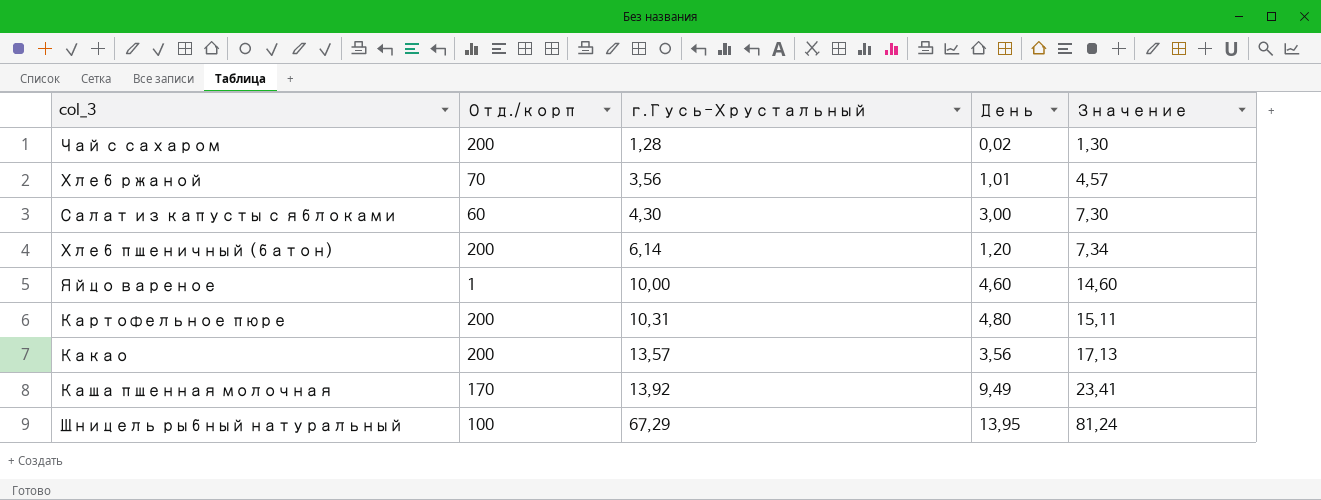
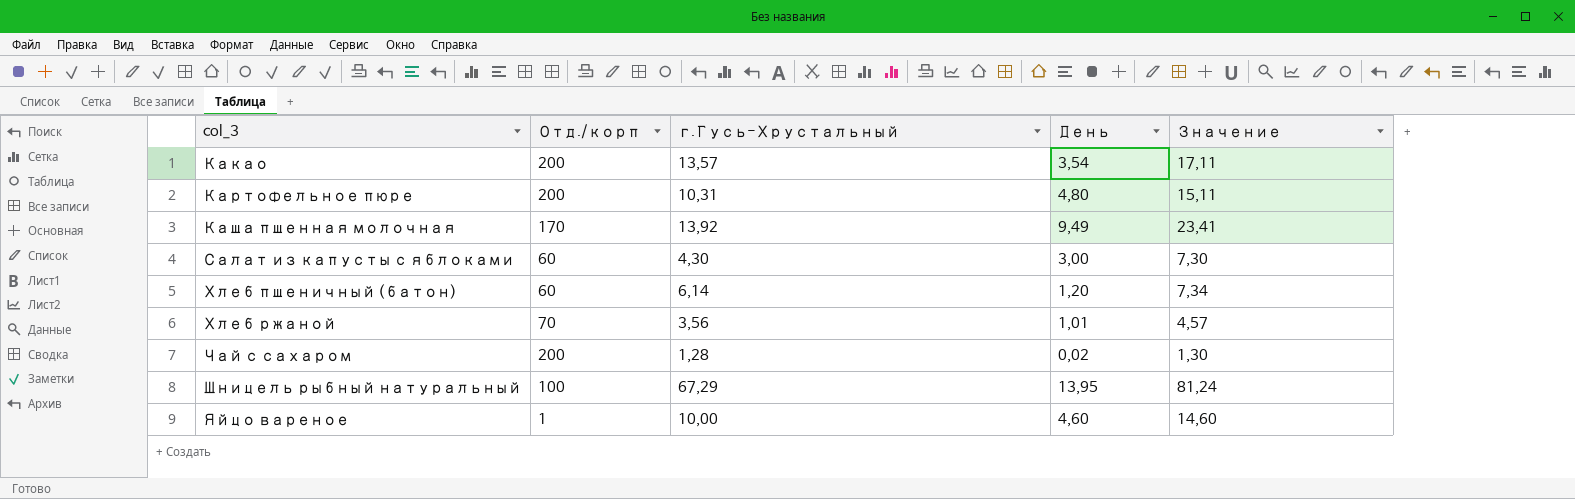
row order: г.Гусь-Хрустальный ascending -> col_3 ascending
Какао | День: 3,56 -> 3,54
Какао | Значение: 17,13 -> 17,11
Хлеб пшеничный (батон) | Отд./корп: 200 -> 60

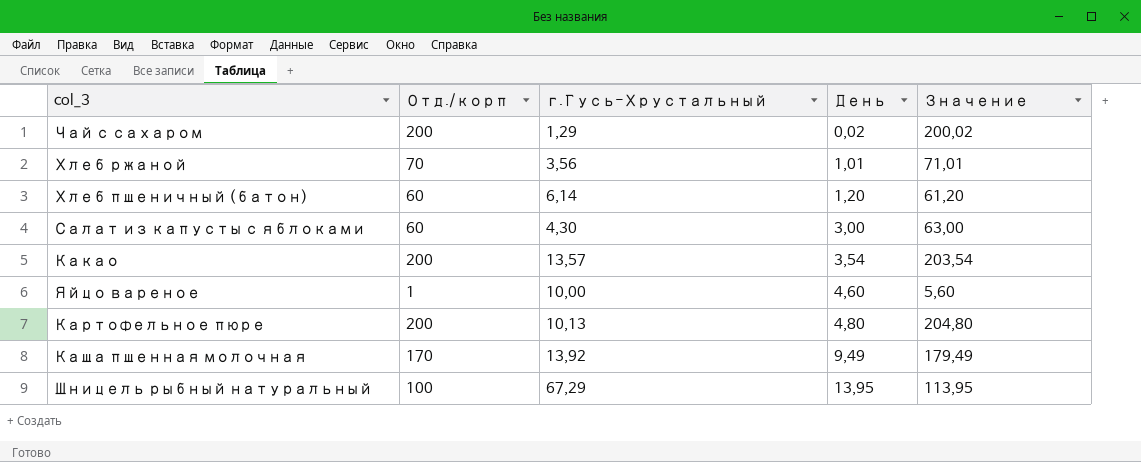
row order: col_3 ascending -> День ascending
column Значение | formula: [г.Гусь-Хрустальный] + [День] -> [Отд./корп] + [День]
Чай с сахаром | г.Гусь-Хрустальный: 1,28 -> 1,29
Картофельное пюре | г.Гусь-Хрустальный: 10,31 -> 10,13

